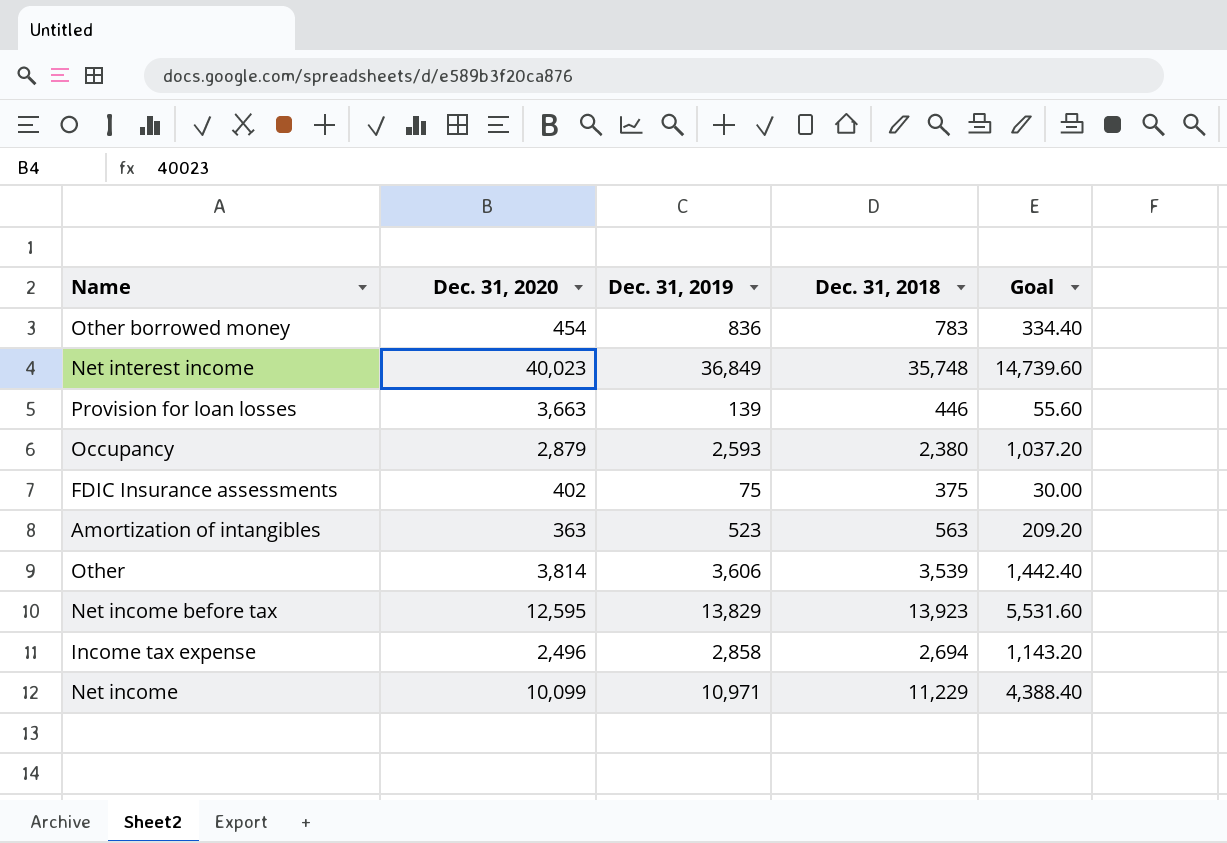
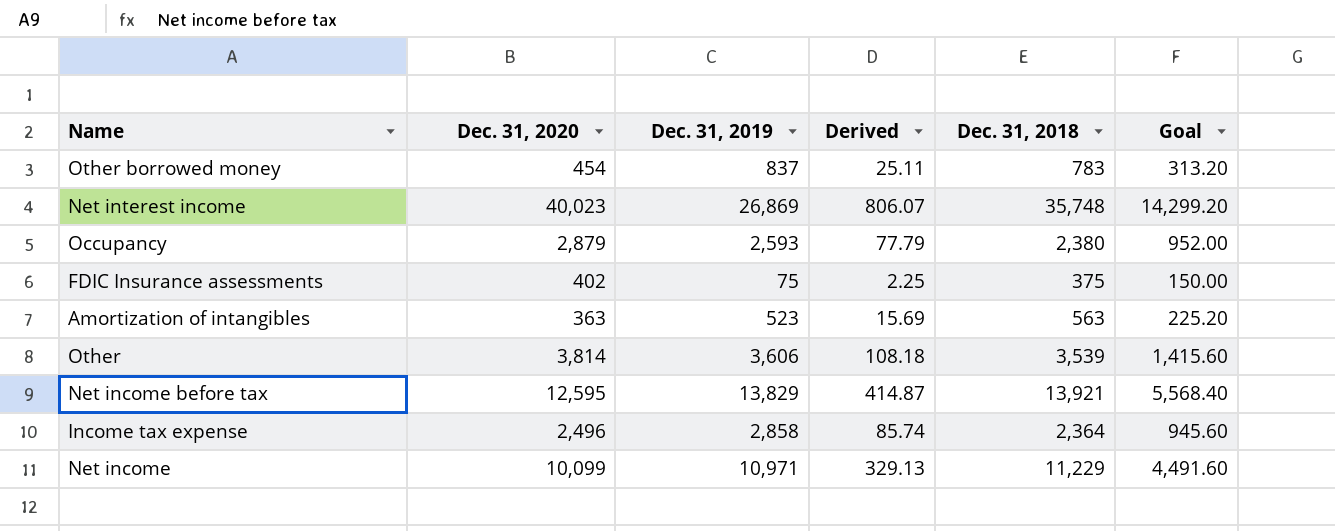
column Derived | formula: none -> [Dec. 31, 2019] * 0.03
column Goal | formula: [Dec. 31, 2019] * 0.4 -> [Dec. 31, 2018] * 0.4
row Provision for loan losses: 3,663 | 139 | 446 | 55.60 -> none
Other borrowed money | Dec. 31, 2019: 836 -> 837
Net interest income | Dec. 31, 2019: 36,849 -> 26,869
Net income before tax | Dec. 31, 2018: 13,923 -> 13,921
Income tax expense | Dec. 31, 2018: 2,694 -> 2,364

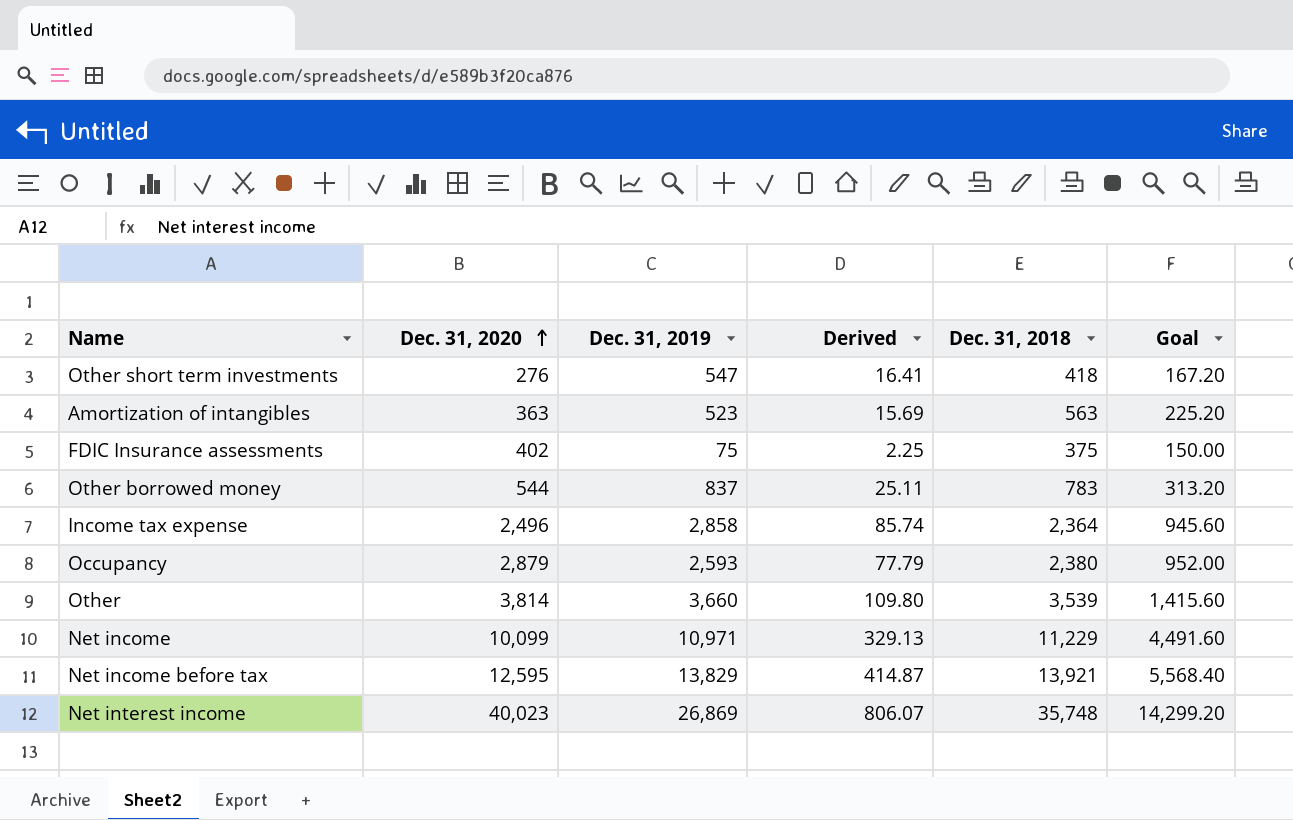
row order: none -> Dec. 31, 2020 ascending
row Other short term investments: none -> 276 | 547 | 16.41 | 418 | 167.20
Other borrowed money | Dec. 31, 2020: 454 -> 544
Other | Dec. 31, 2019: 3,606 -> 3,660
Other | Derived: 108.18 -> 109.80

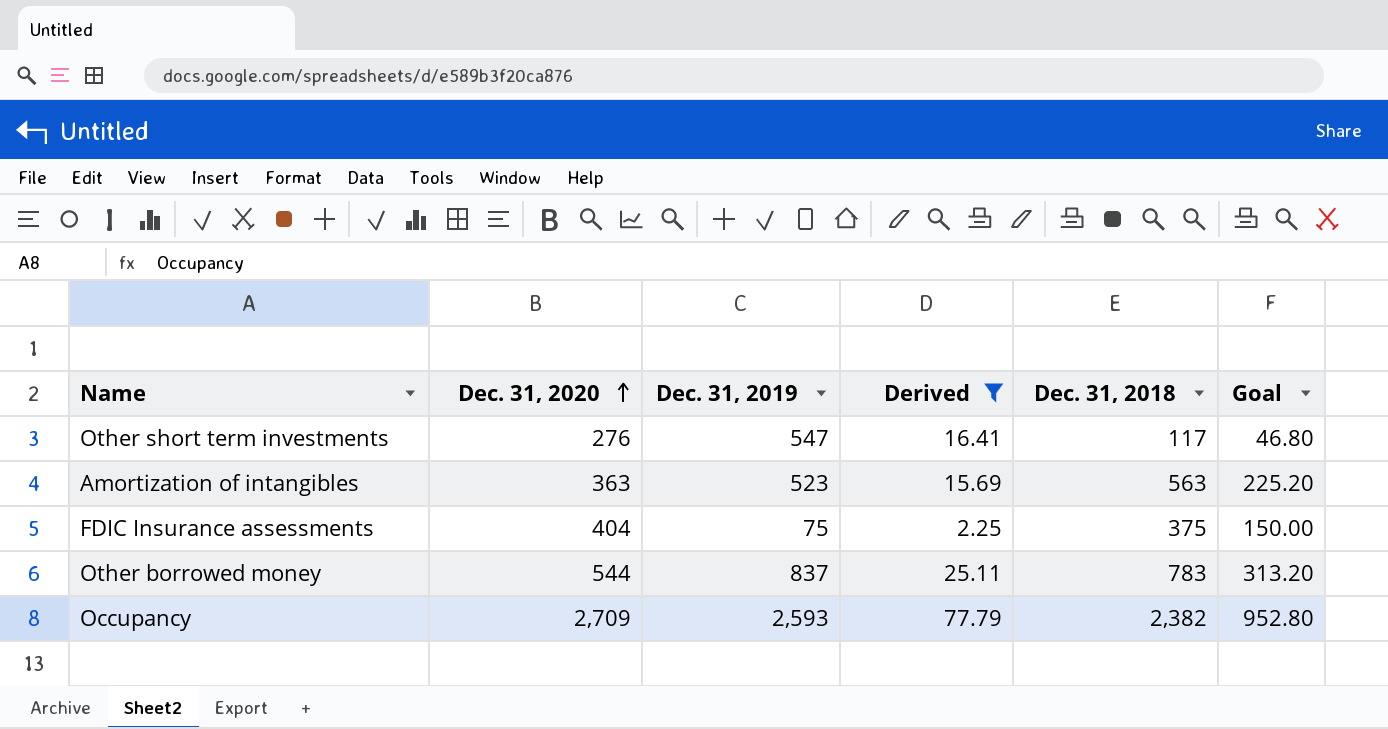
filter: none -> Derived <= 77.79
Other short term investments | Dec. 31, 2018: 418 -> 117
Other short term investments | Goal: 167.20 -> 46.80
FDIC Insurance assessments | Dec. 31, 2020: 402 -> 404
Occupancy | Dec. 31, 2020: 2,879 -> 2,709
Occupancy | Dec. 31, 2018: 2,380 -> 2,382
Occupancy | Goal: 952.00 -> 952.80

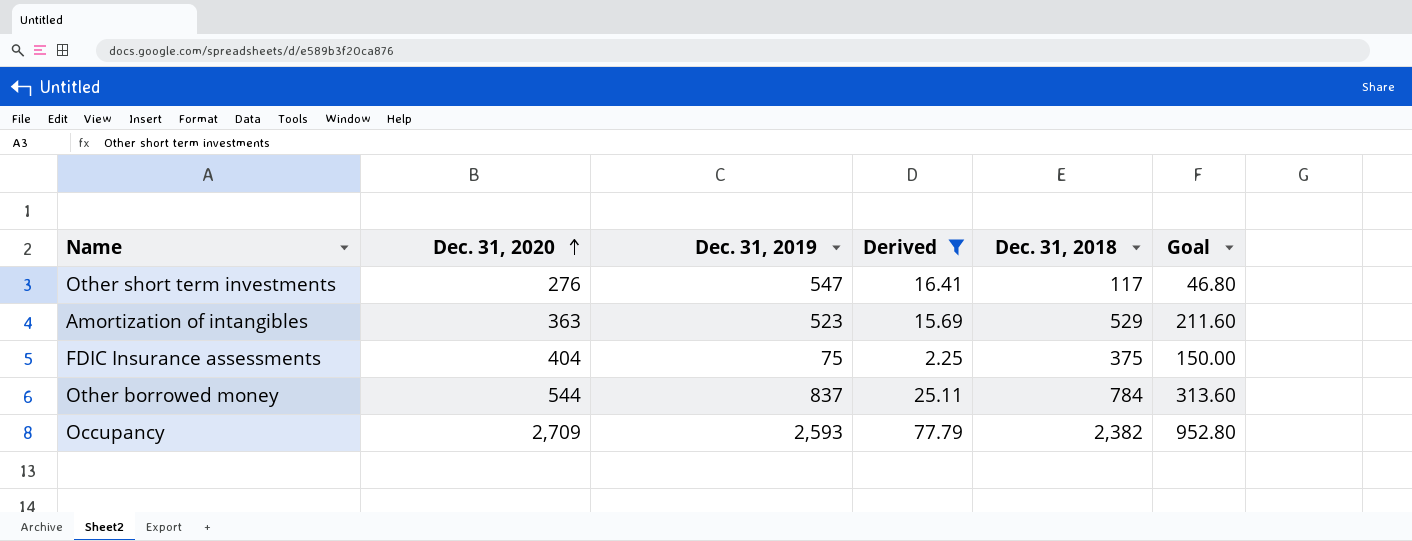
Amortization of intangibles | Dec. 31, 2018: 563 -> 529
Amortization of intangibles | Goal: 225.20 -> 211.60
Other borrowed money | Dec. 31, 2018: 783 -> 784
Other borrowed money | Goal: 313.20 -> 313.60

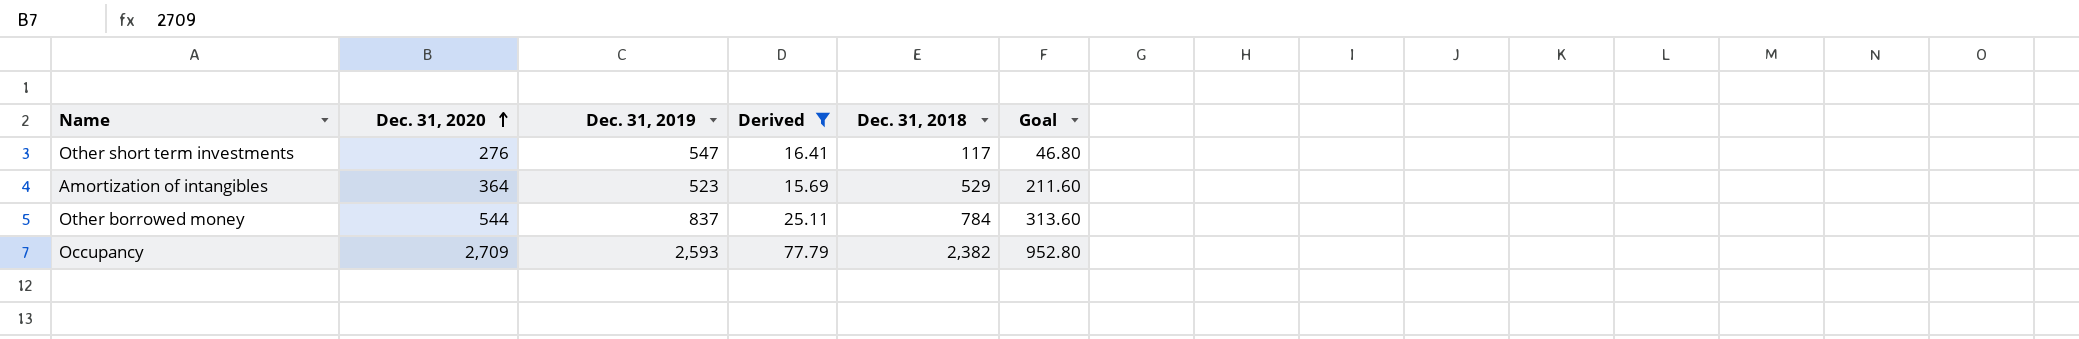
row FDIC Insurance assessments: 404 | 75 | 2.25 | 375 | 150.00 -> none
Amortization of intangibles | Dec. 31, 2020: 363 -> 364

